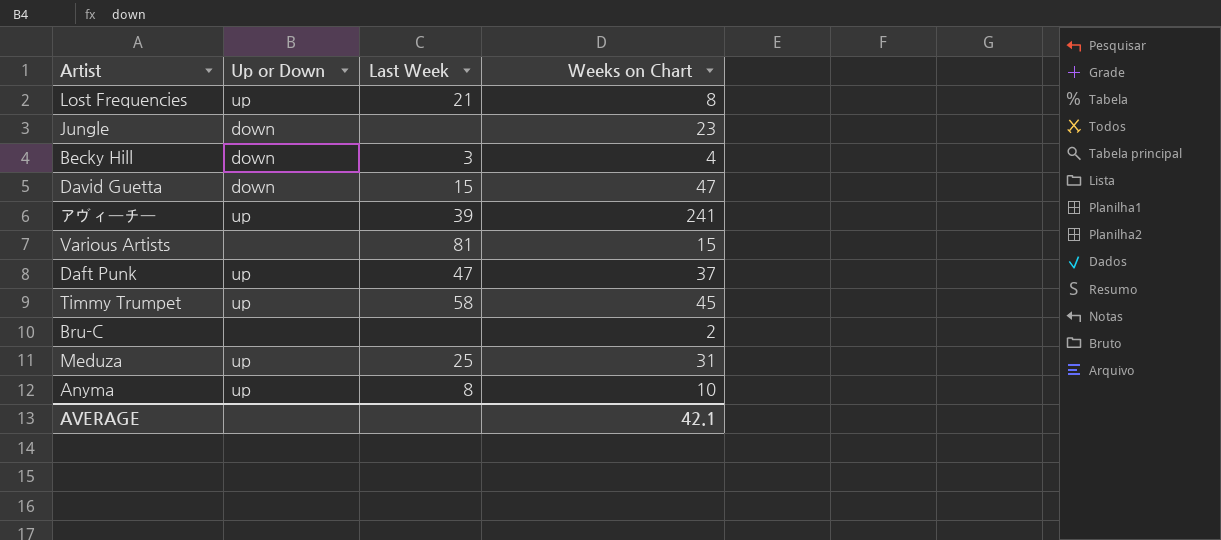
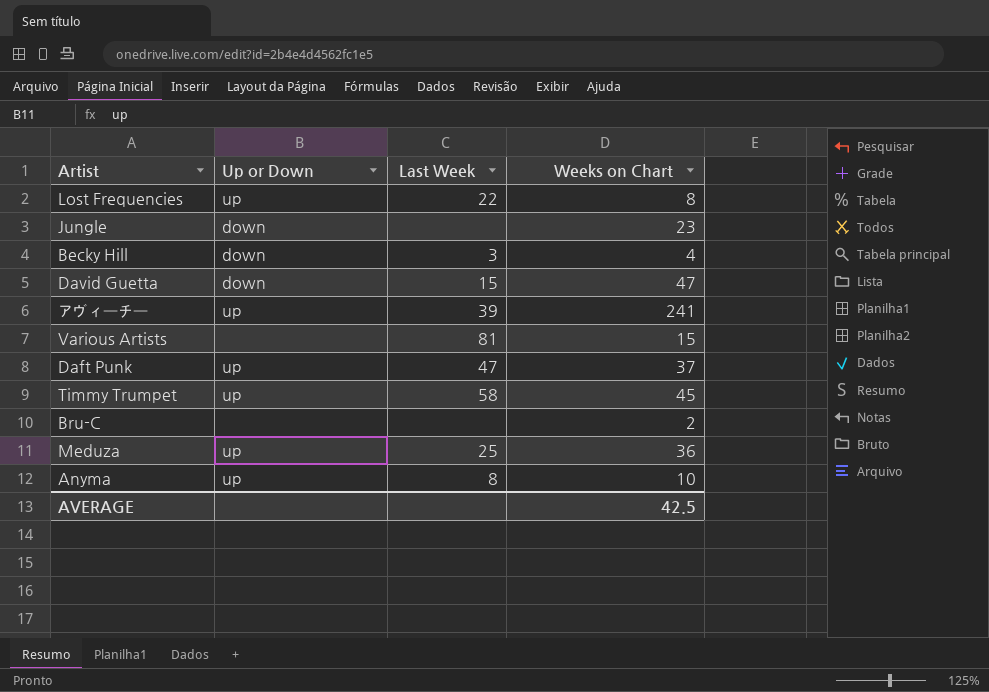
Lost Frequencies | Last Week: 21 -> 22
Meduza | Weeks on Chart: 31 -> 36
AVERAGE | Weeks on Chart: 42.1 -> 42.5

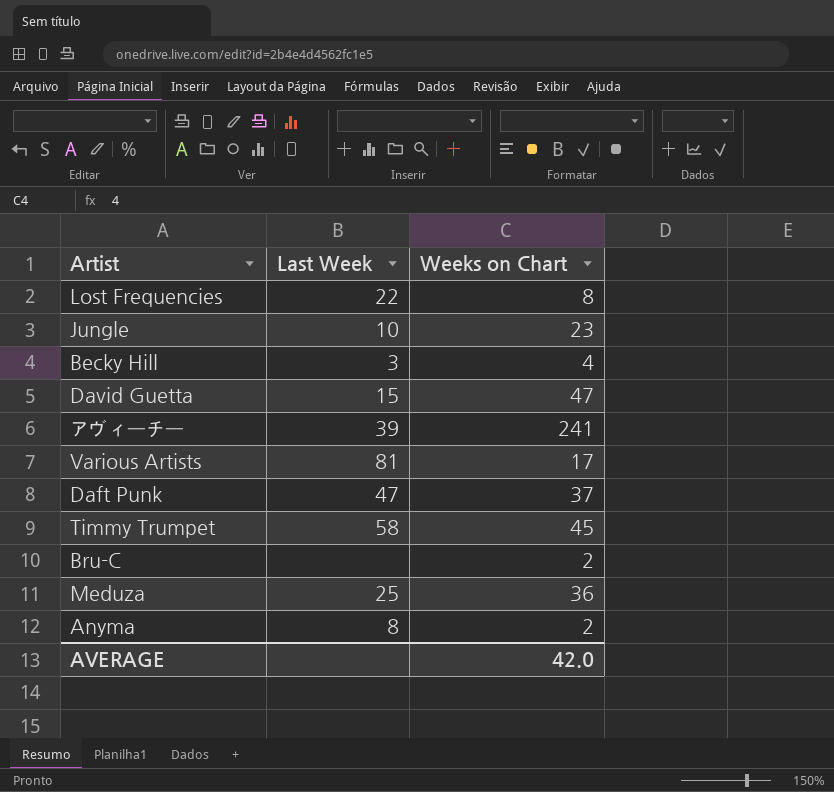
column Up or Down | position: 2 -> none
Jungle | Last Week: none -> 10
Various Artists | Weeks on Chart: 15 -> 17
Anyma | Weeks on Chart: 10 -> 2
AVERAGE | Weeks on Chart: 42.5 -> 42.0

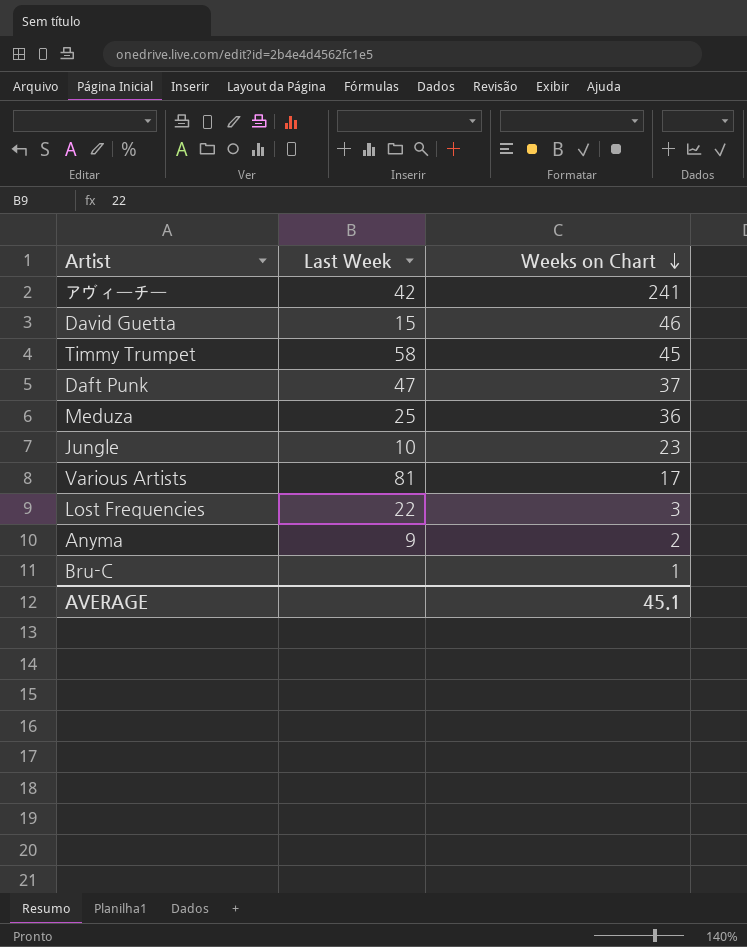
row order: none -> Weeks on Chart descending
row Becky Hill: 3 | 4 -> none
アヴィーチー | Last Week: 39 -> 42
David Guetta | Weeks on Chart: 47 -> 46
Lost Frequencies | Weeks on Chart: 8 -> 3
Anyma | Last Week: 8 -> 9
Bru-C | Weeks on Chart: 2 -> 1
AVERAGE | Weeks on Chart: 42.0 -> 45.1

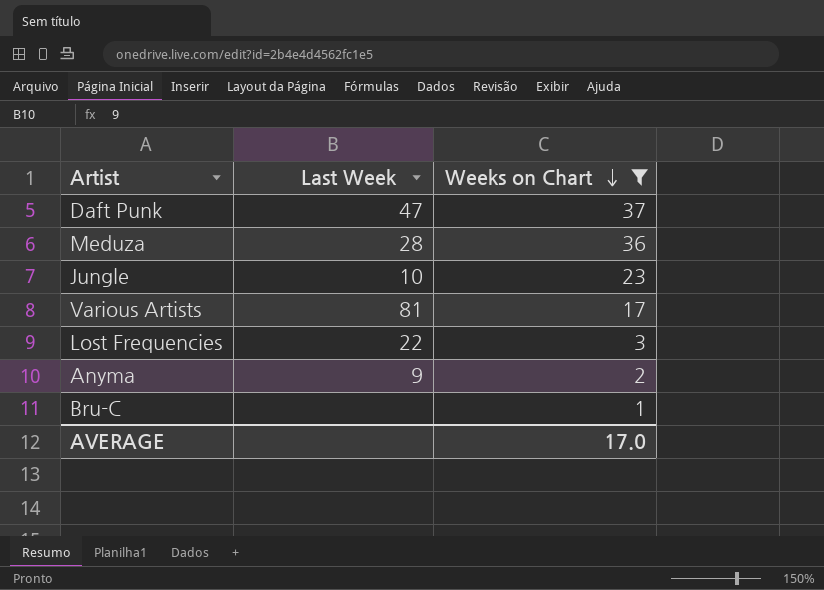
filter: none -> Weeks on Chart <= 37
Meduza | Last Week: 25 -> 28
AVERAGE | Weeks on Chart: 45.1 -> 17.0

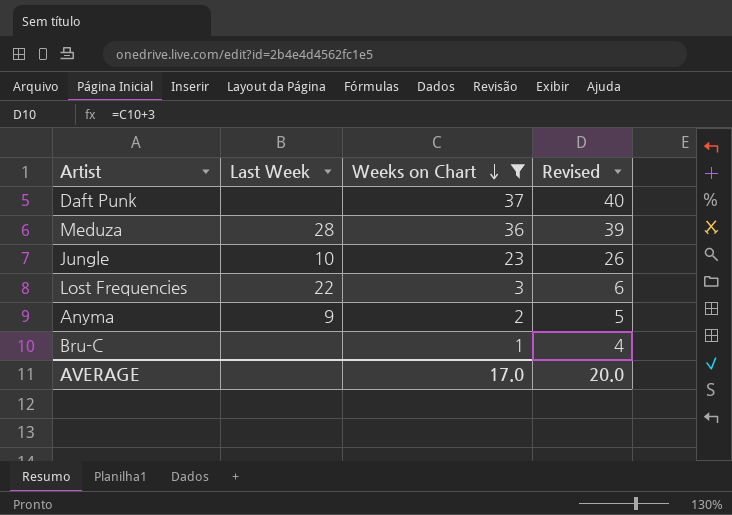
column Revised | formula: none -> [Weeks on Chart] + 3
row Various Artists: 81 | 17 -> none
Daft Punk | Last Week: 47 -> none

